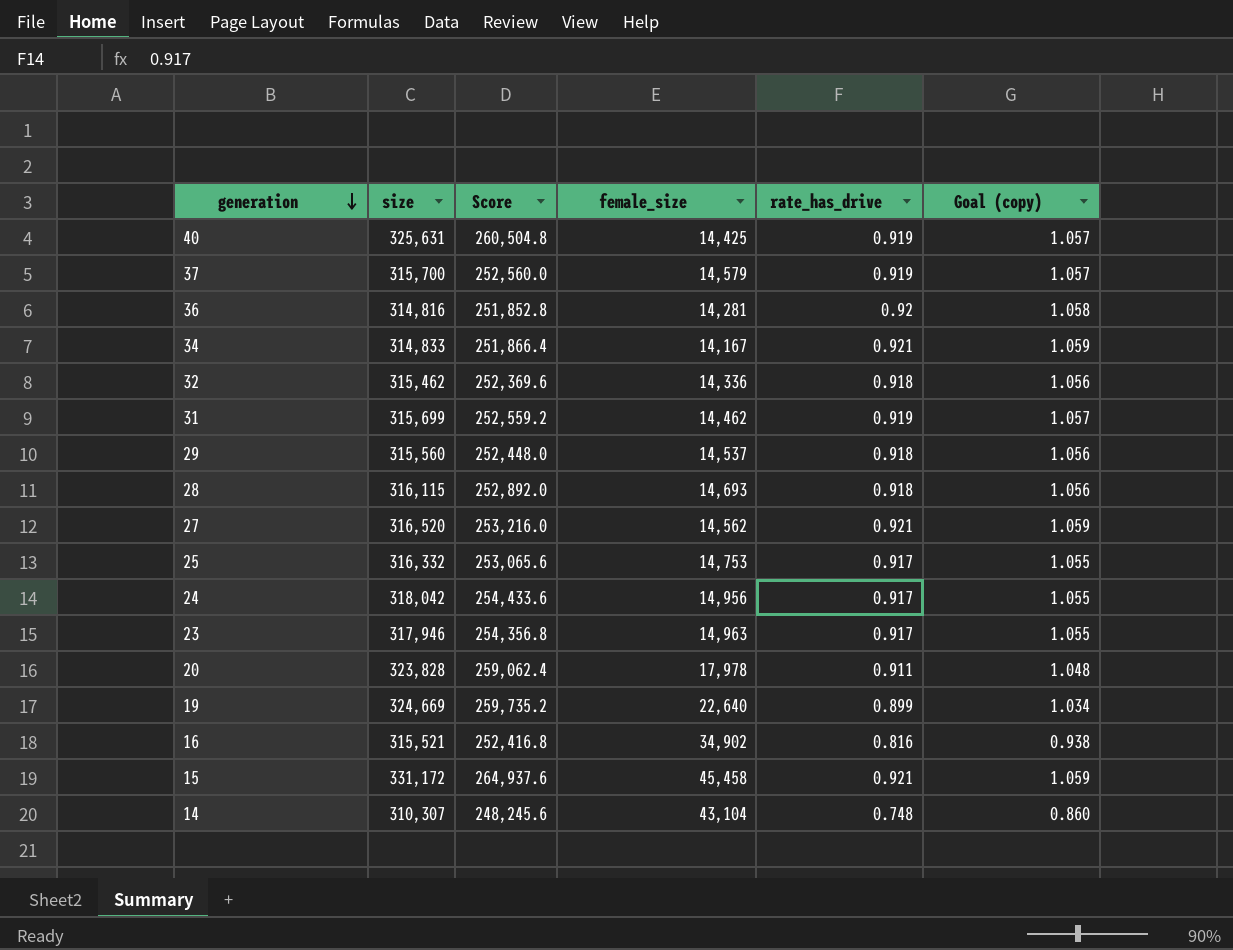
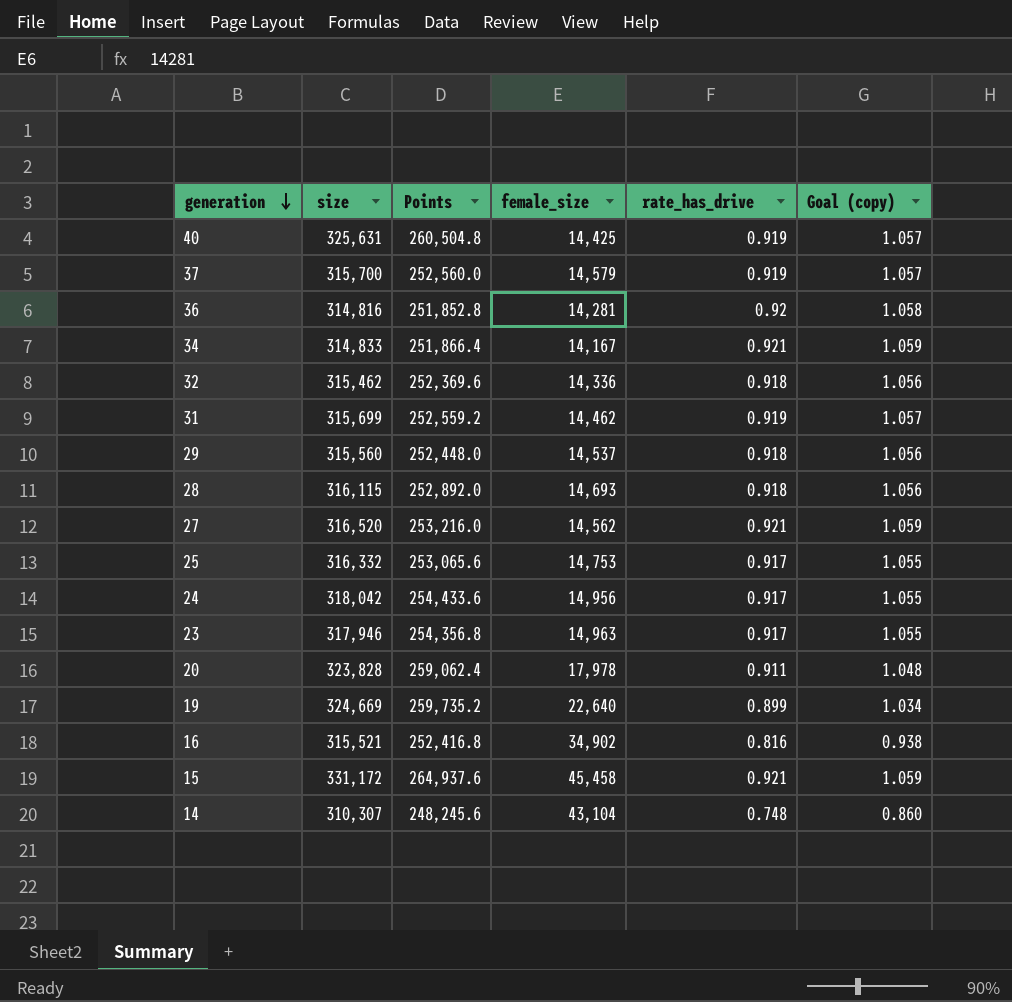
column name: Score -> Points

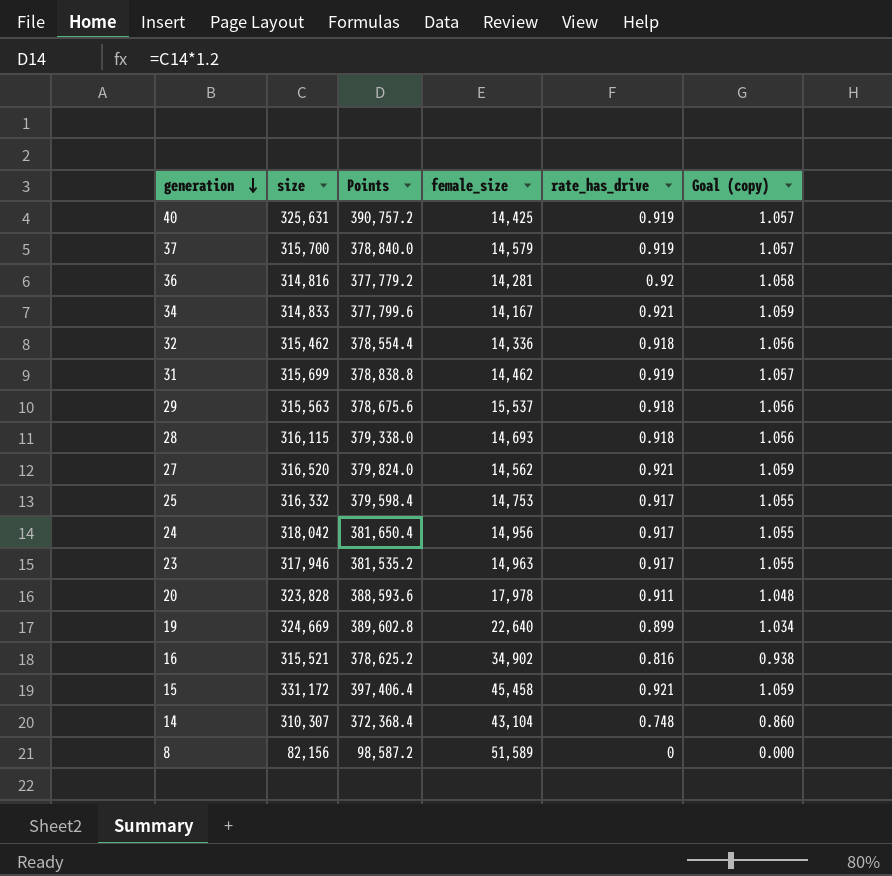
column Points | formula: [size] * 0.8 -> [size] * 1.2
29 | size: 315,560 -> 315,563
29 | female_size: 14,537 -> 15,537
row 8: none -> 82,156 | 98,587.2 | 51,589 | 0 | 0.000

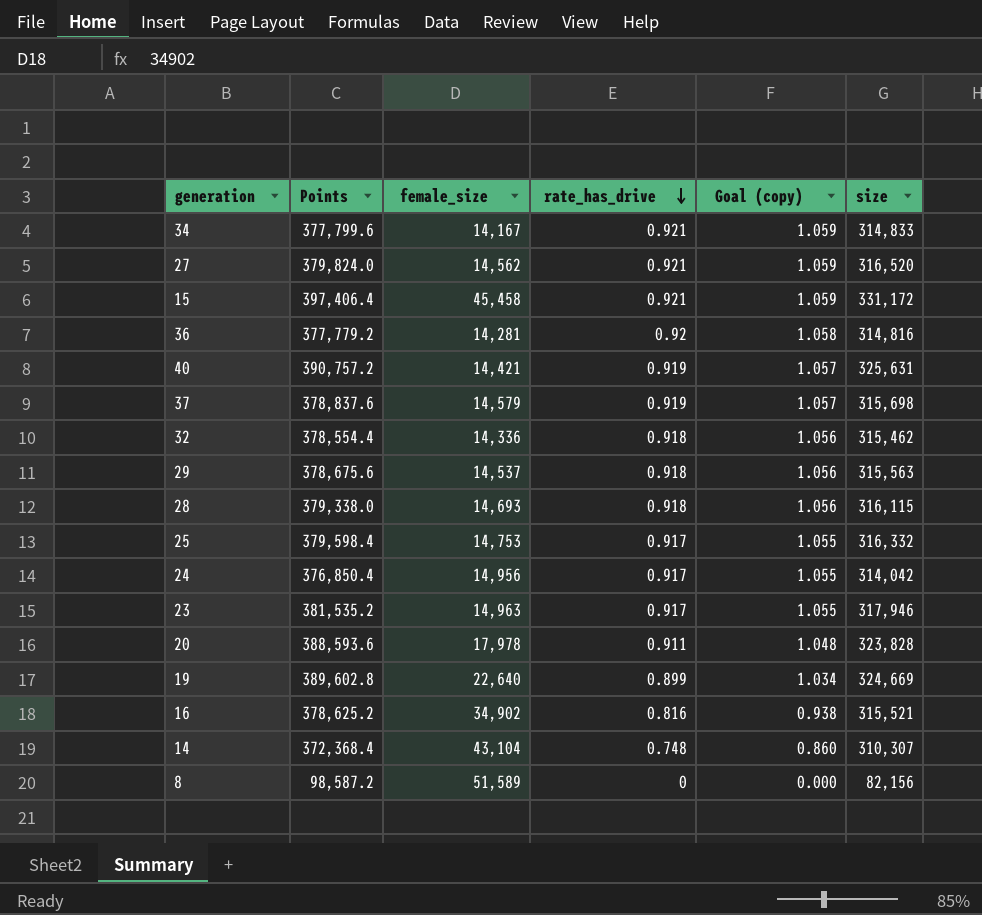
row order: generation descending -> rate_has_drive descending
column size | position: 2 -> 6
row 31: 315,699 | 378,838.8 | 14,462 | 0.919 | 1.057 -> none
40 | female_size: 14,425 -> 14,421
37 | Points: 378,840.0 -> 378,837.6
37 | size: 315,700 -> 315,698
29 | female_size: 15,537 -> 14,537
24 | Points: 381,650.4 -> 376,850.4
24 | size: 318,042 -> 314,042

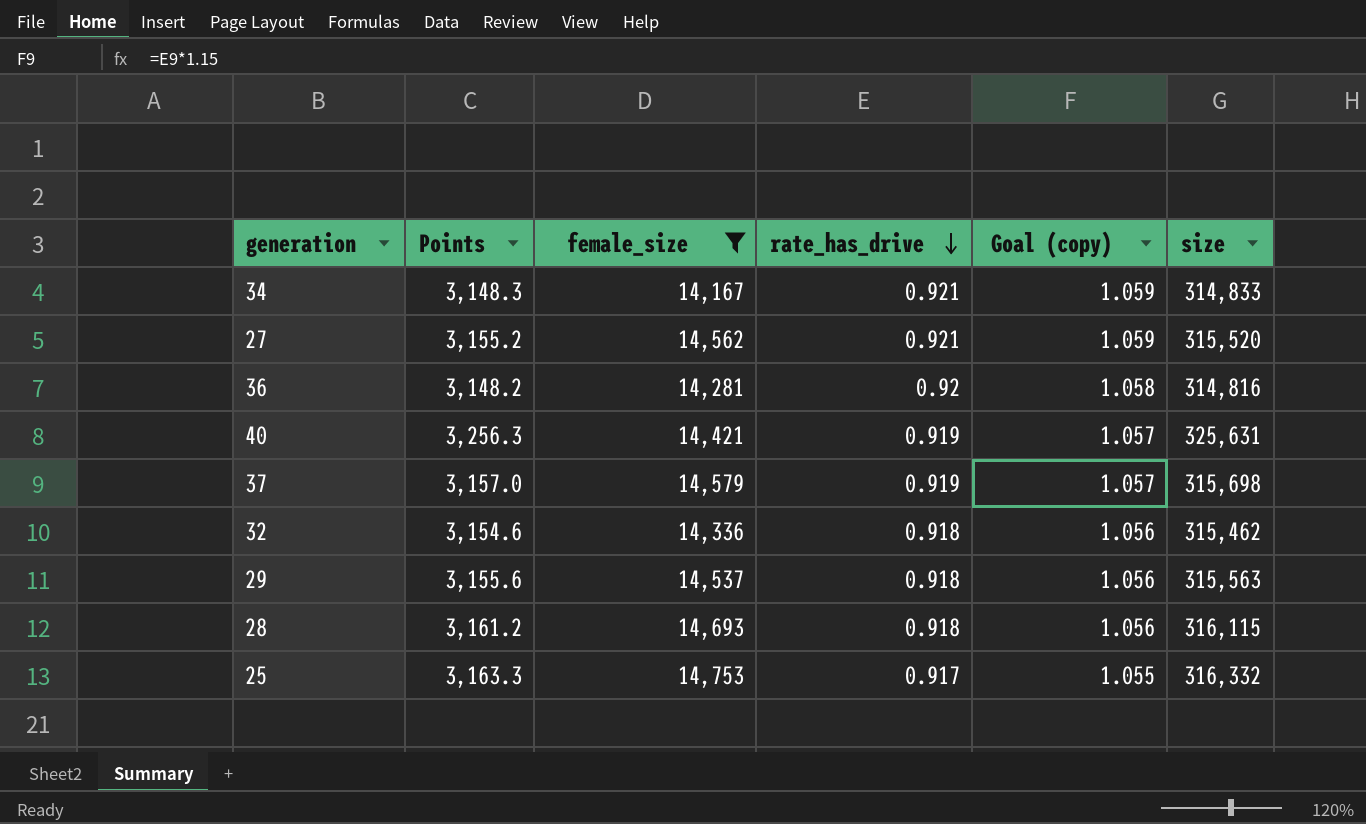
filter: none -> female_size <= 14,753
column Points | formula: [size] * 1.2 -> [size] * 0.01
27 | size: 316,520 -> 315,520

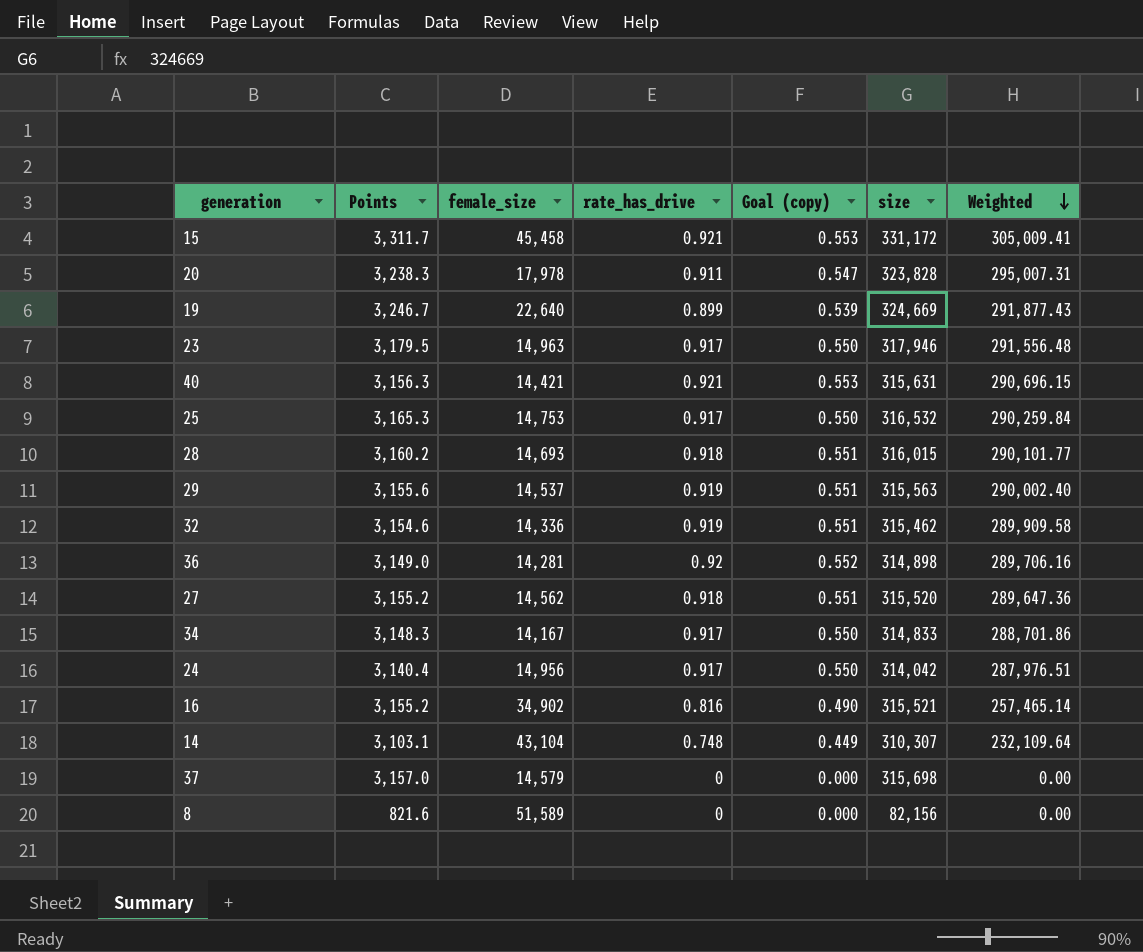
filter: female_size <= 14,753 -> none
row order: rate_has_drive descending -> Weighted descending
column Goal (copy) | formula: [rate_has_drive] * 1.15 -> [rate_has_drive] * 0.6
column Weighted | formula: none -> [rate_has_drive] * [size]
40 | Points: 3,256.3 -> 3,156.3
40 | rate_has_drive: 0.919 -> 0.921
40 | size: 325,631 -> 315,631
25 | Points: 3,163.3 -> 3,165.3
25 | size: 316,332 -> 316,532
28 | Points: 3,161.2 -> 3,160.2
28 | size: 316,115 -> 316,015
29 | rate_has_drive: 0.918 -> 0.919
32 | rate_has_drive: 0.918 -> 0.919
36 | Points: 3,148.2 -> 3,149.0
36 | size: 314,816 -> 314,898
27 | rate_has_drive: 0.921 -> 0.918
34 | rate_has_drive: 0.921 -> 0.917
37 | rate_has_drive: 0.919 -> 0

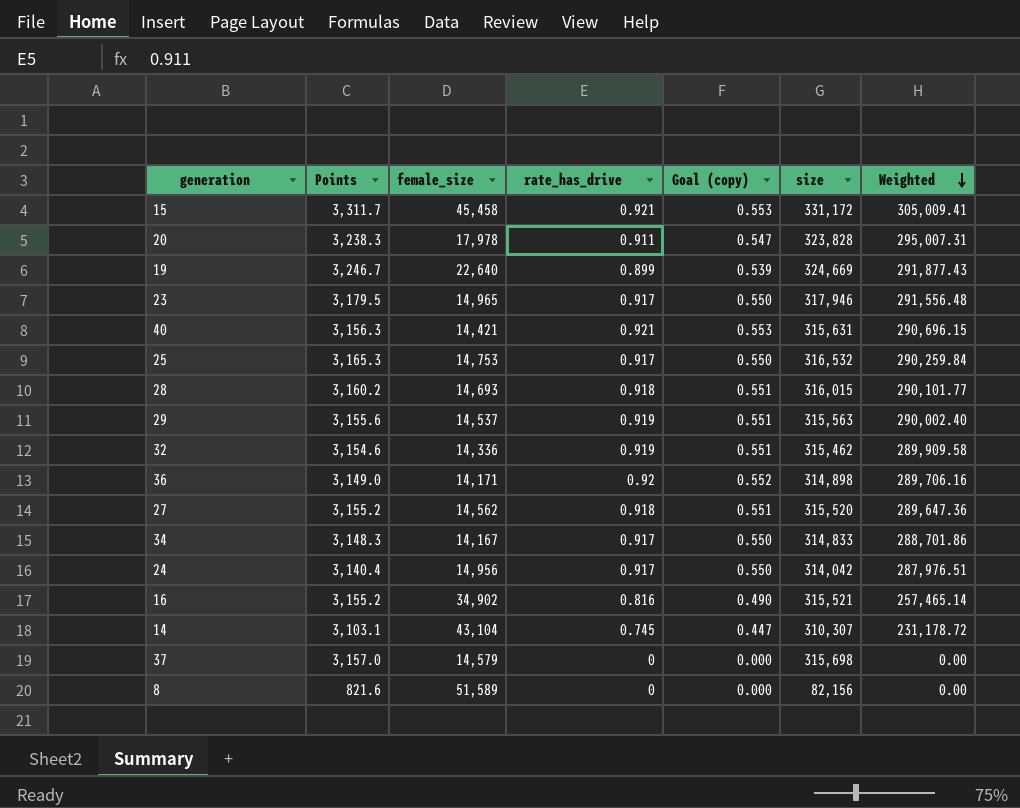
23 | female_size: 14,963 -> 14,965
36 | female_size: 14,281 -> 14,171
14 | rate_has_drive: 0.748 -> 0.745
14 | Goal (copy): 0.449 -> 0.447
14 | Weighted: 232,109.64 -> 231,178.72

